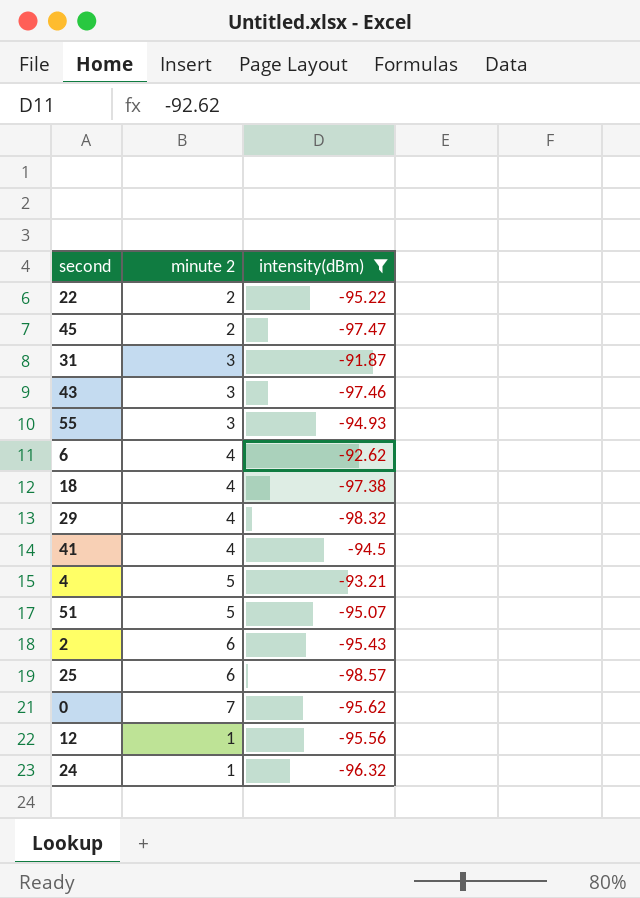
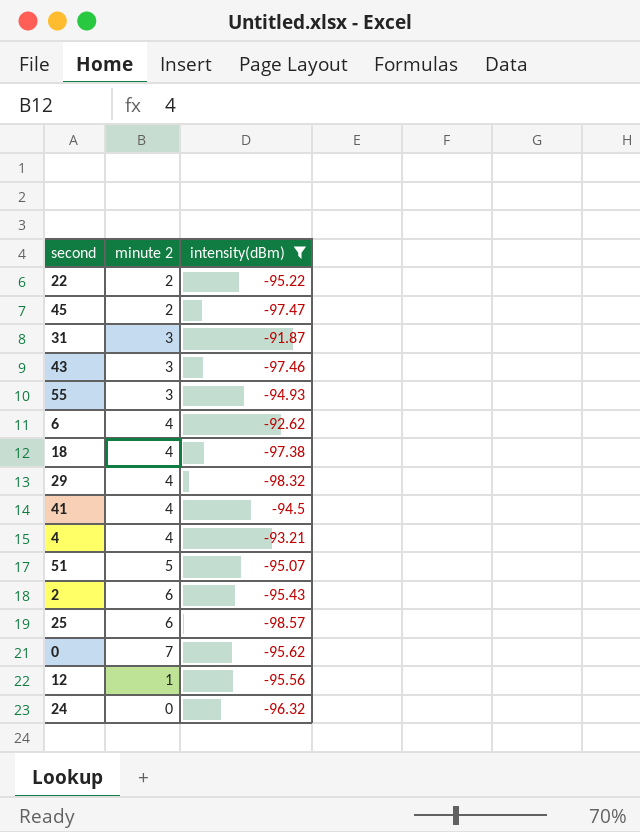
4 | minute 2: 5 -> 4
24 | minute 2: 1 -> 0

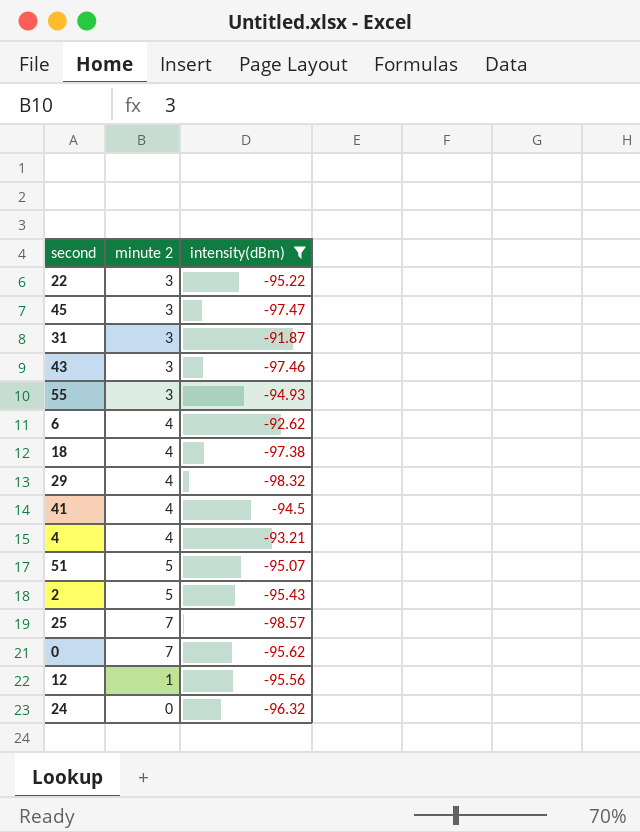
22 | minute 2: 2 -> 3
45 | minute 2: 2 -> 3
2 | minute 2: 6 -> 5
25 | minute 2: 6 -> 7

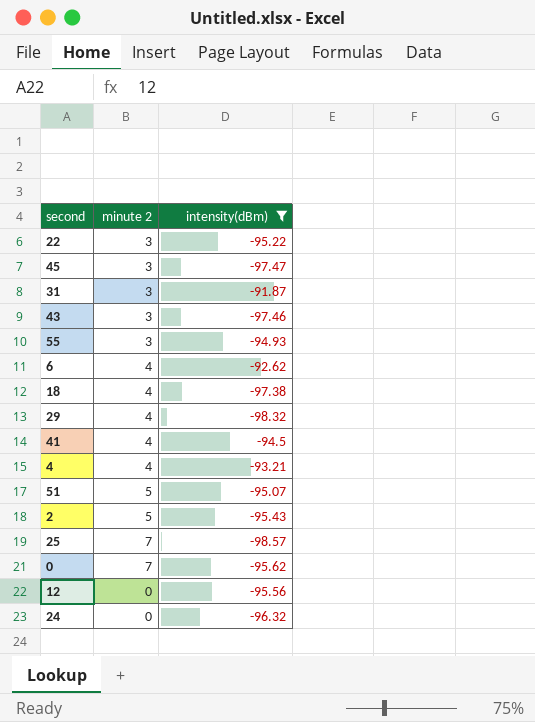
12 | minute 2: 1 -> 0

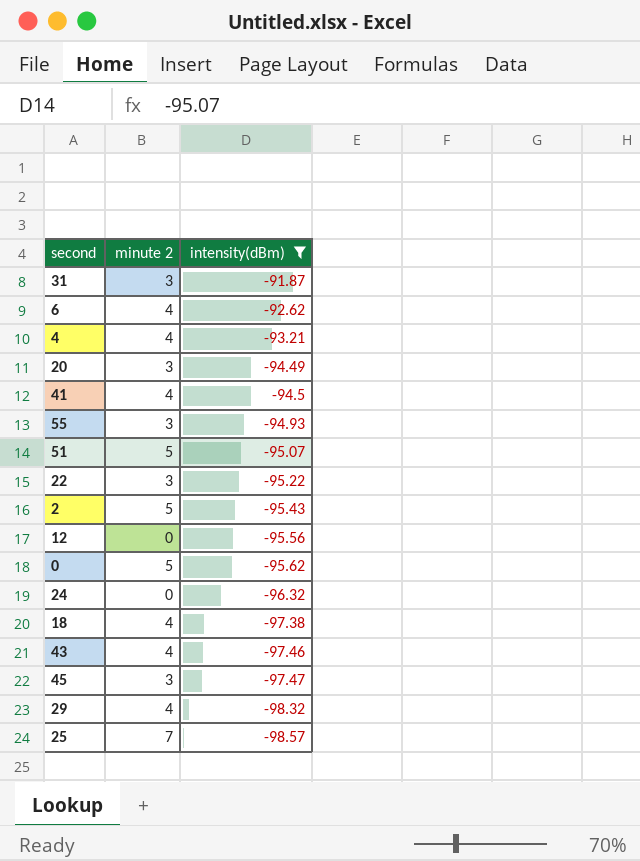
row order: none -> intensity(dBm) descending
row 20: none -> 3 | -94.49
0 | minute 2: 7 -> 5
43 | minute 2: 3 -> 4

